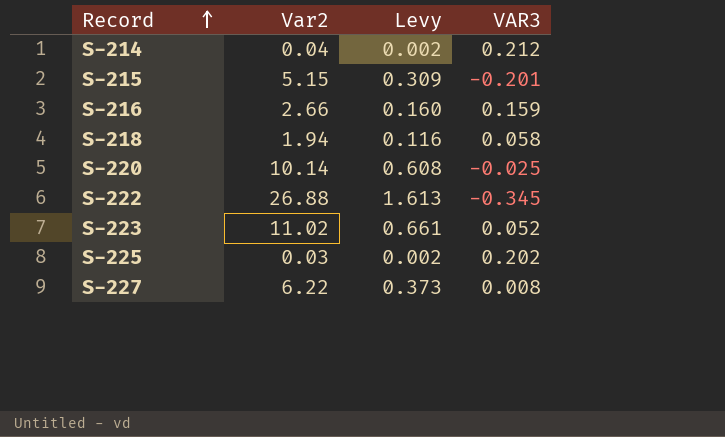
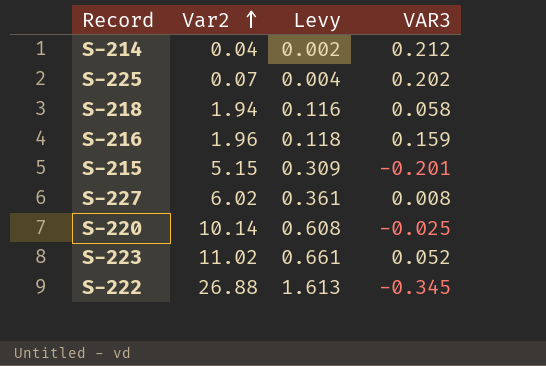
row order: Record ascending -> Var2 ascending
S-225 | Var2: 0.03 -> 0.07
S-225 | Levy: 0.002 -> 0.004
S-216 | Var2: 2.66 -> 1.96
S-216 | Levy: 0.160 -> 0.118
S-227 | Var2: 6.22 -> 6.02
S-227 | Levy: 0.373 -> 0.361

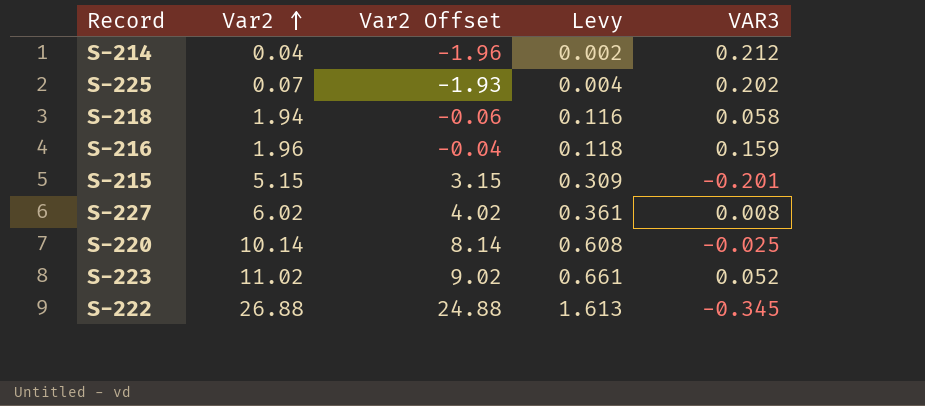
column Var2 Offset | formula: none -> [Var2] - 2

